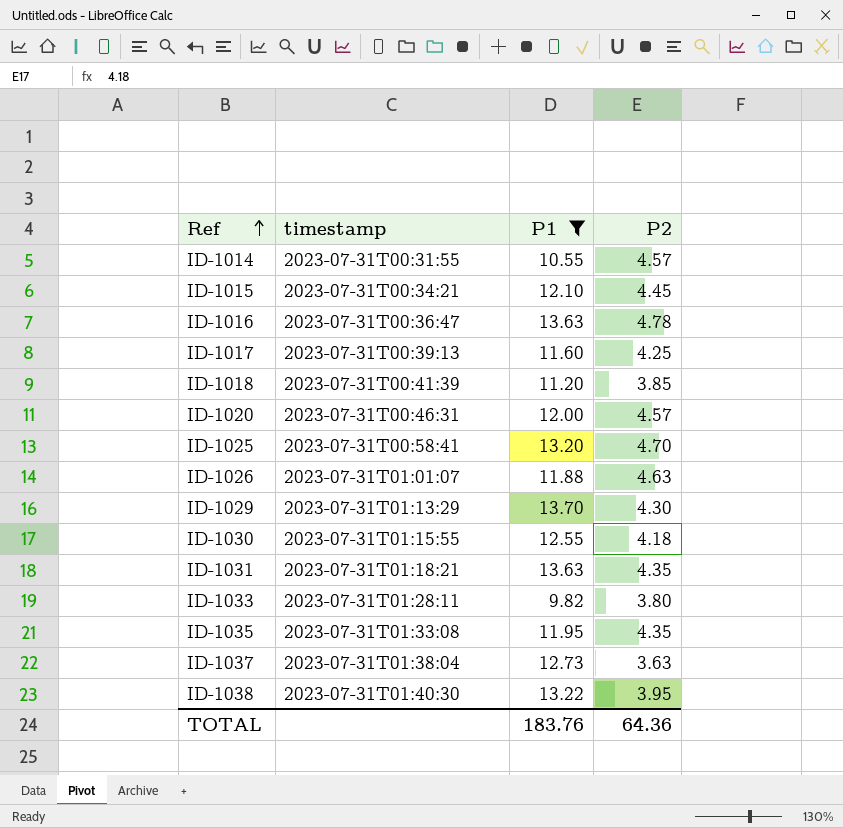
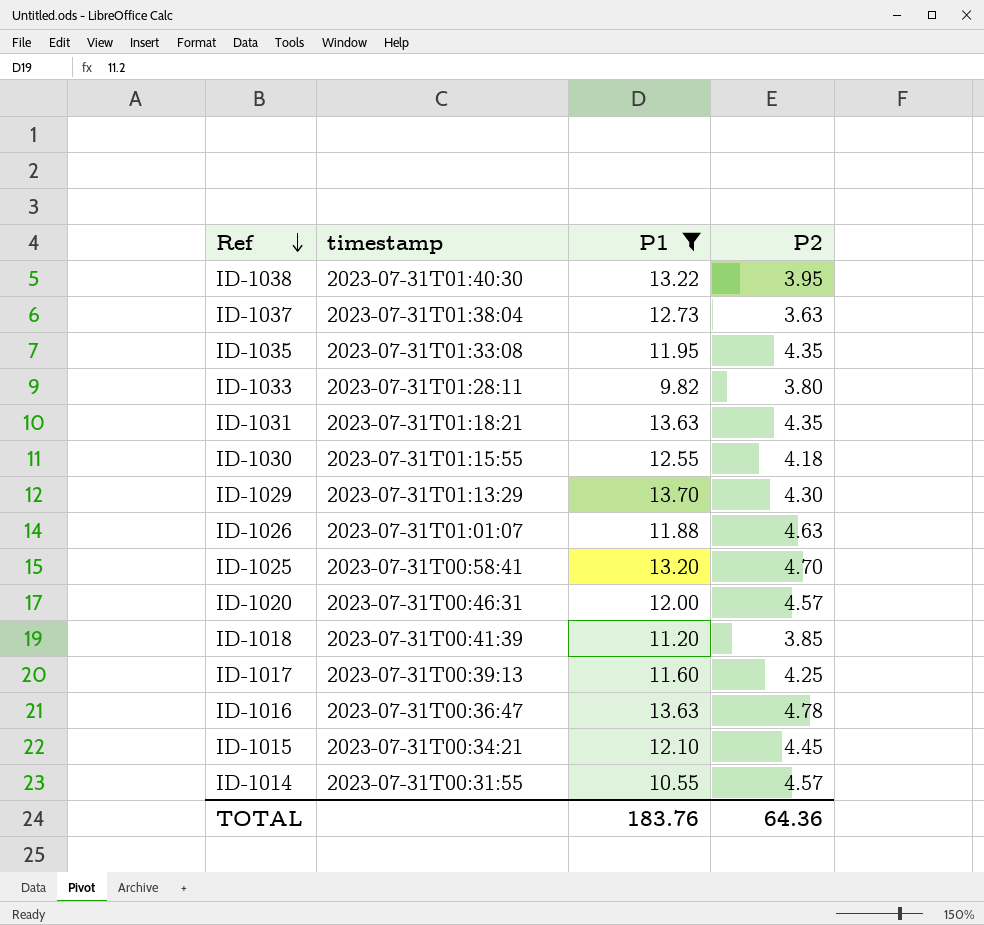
row order: Ref ascending -> Ref descending

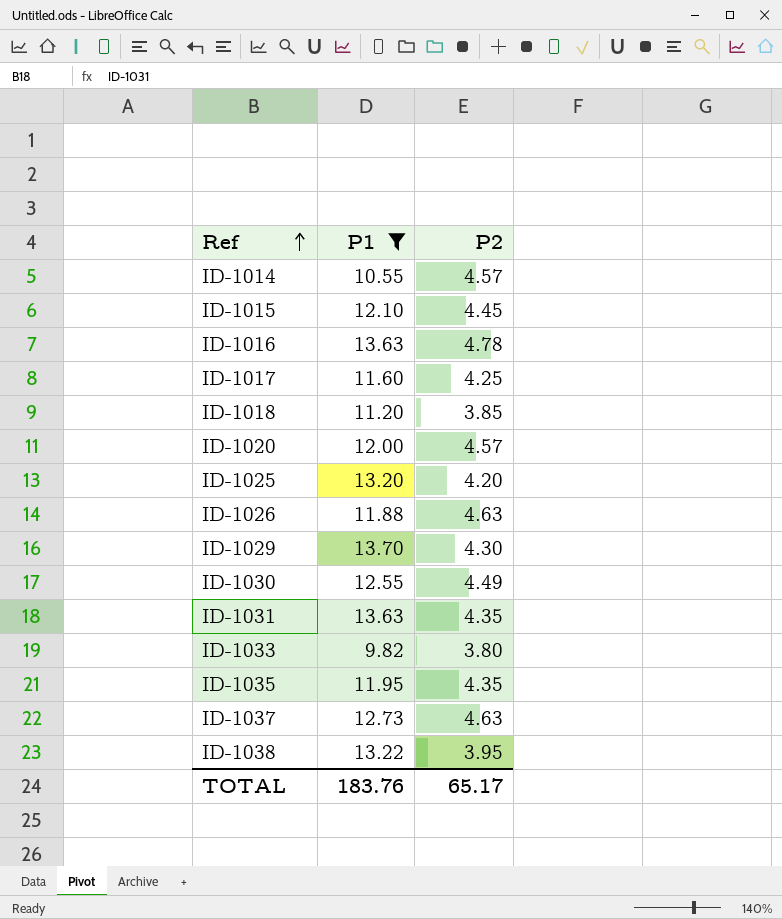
row order: Ref descending -> Ref ascending
column timestamp | position: 2 -> none
ID-1025 | P2: 4.70 -> 4.20
ID-1030 | P2: 4.18 -> 4.49
ID-1037 | P2: 3.63 -> 4.63
TOTAL | P2: 64.36 -> 65.17

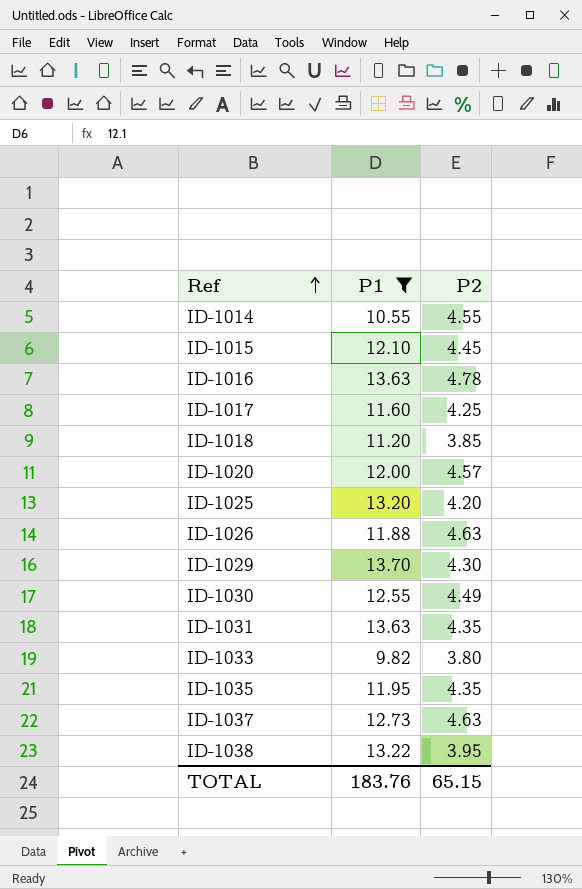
ID-1014 | P2: 4.57 -> 4.55
TOTAL | P2: 65.17 -> 65.15

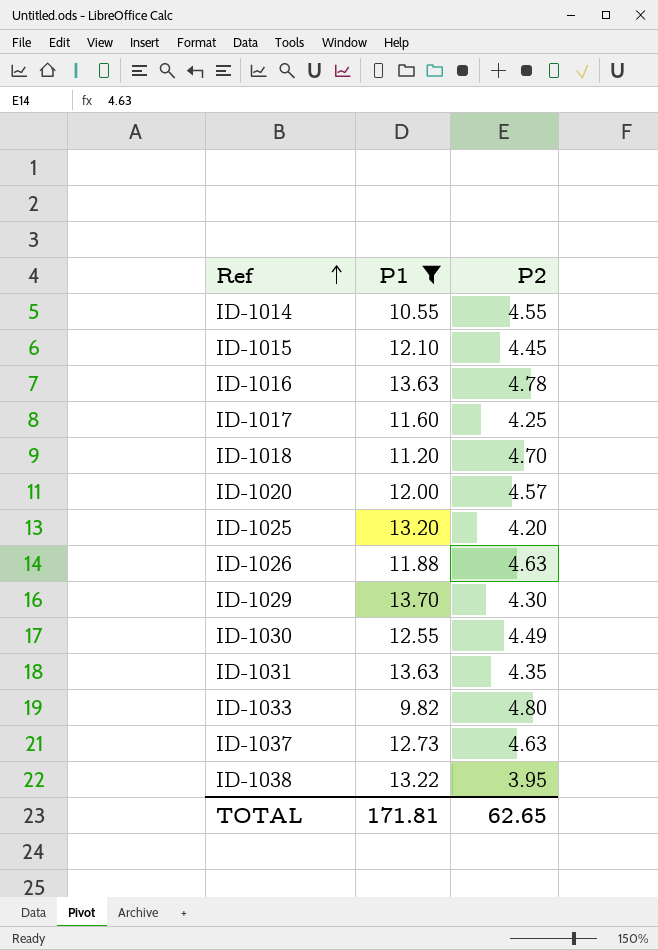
row ID-1035: 11.95 | 4.35 -> none
ID-1018 | P2: 3.85 -> 4.70
ID-1033 | P2: 3.80 -> 4.80
TOTAL | P1: 183.76 -> 171.81
TOTAL | P2: 65.15 -> 62.65

